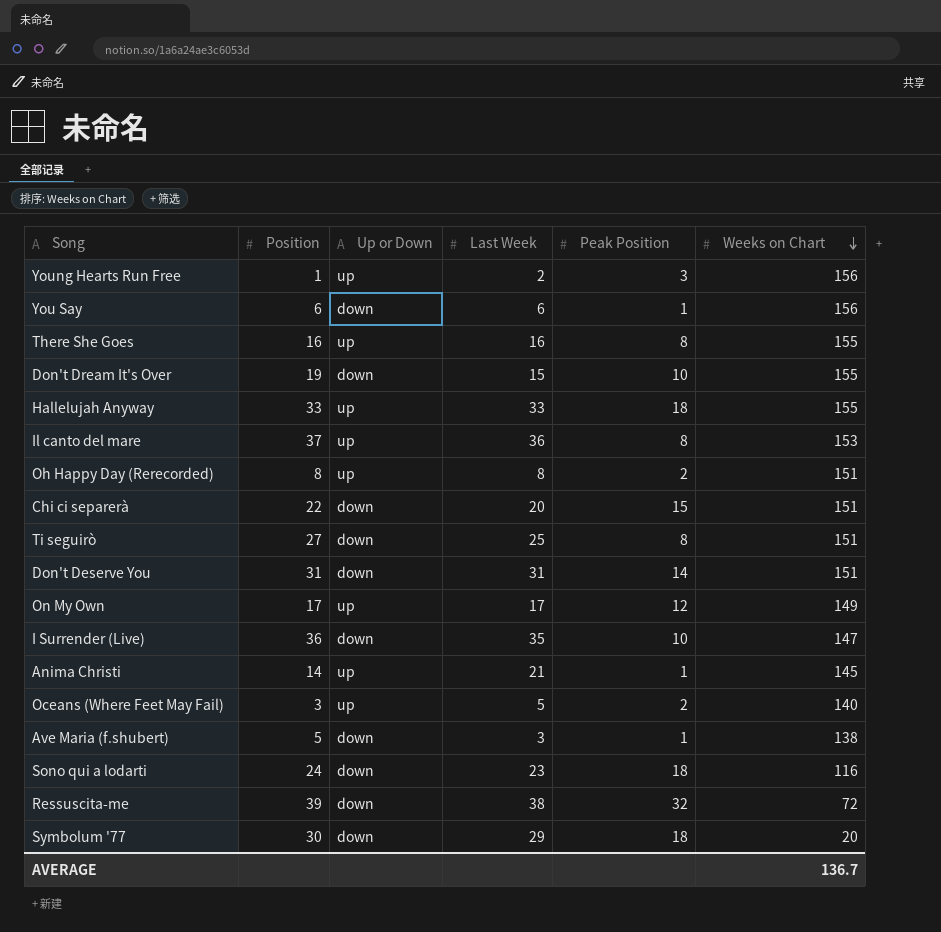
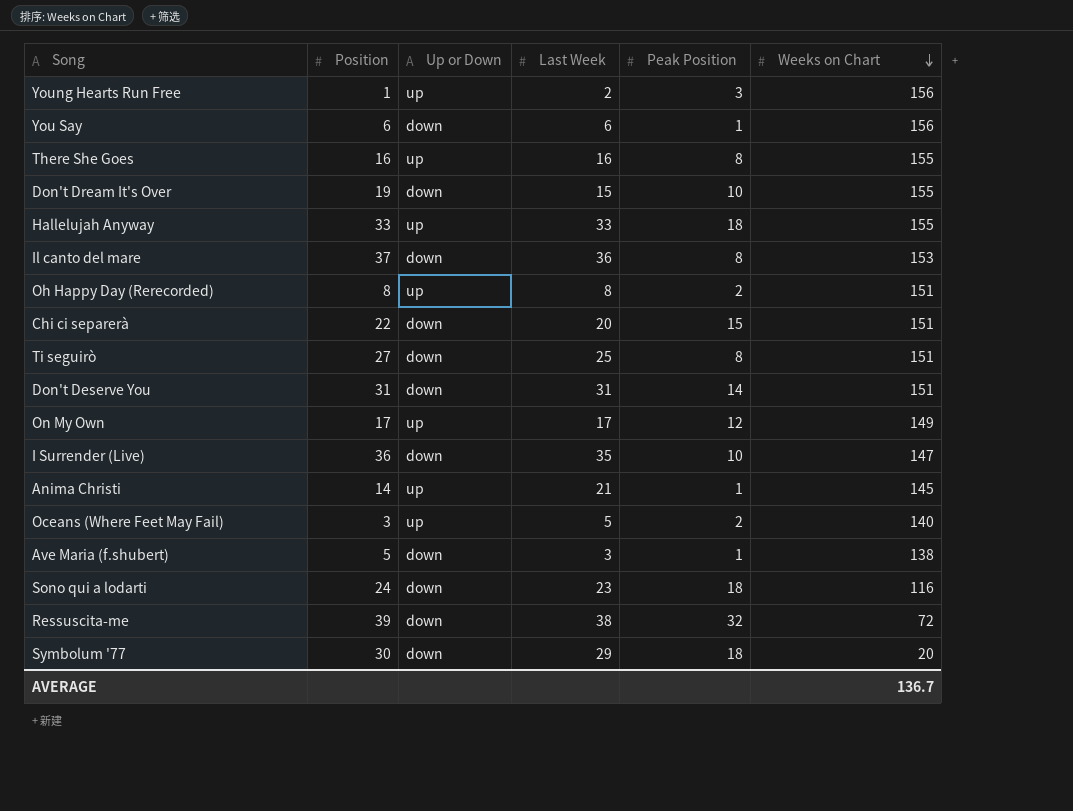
Il canto del mare | Up or Down: up -> down

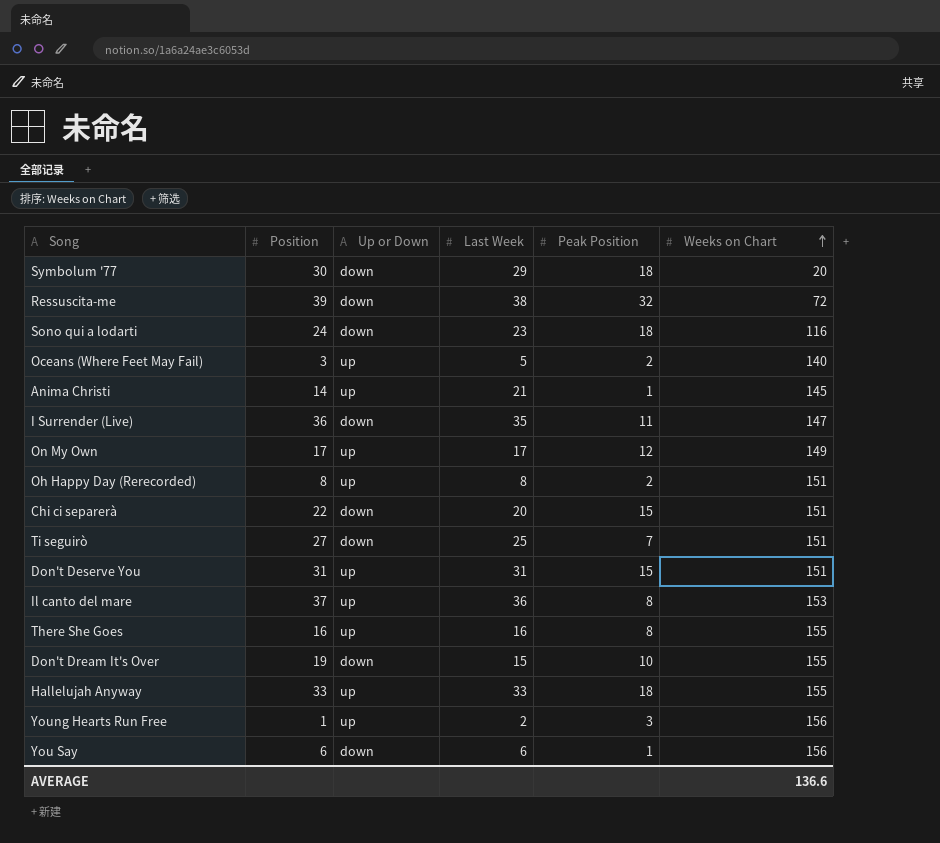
row order: Weeks on Chart descending -> Weeks on Chart ascending
row Ave Maria (f.shubert): 5 | down | 3 | 1 | 138 -> none
I Surrender (Live) | Peak Position: 10 -> 11
Ti seguirò | Peak Position: 8 -> 7
Don't Deserve You | Up or Down: down -> up
Don't Deserve You | Peak Position: 14 -> 15
Il canto del mare | Up or Down: down -> up
AVERAGE | Weeks on Chart: 136.7 -> 136.6

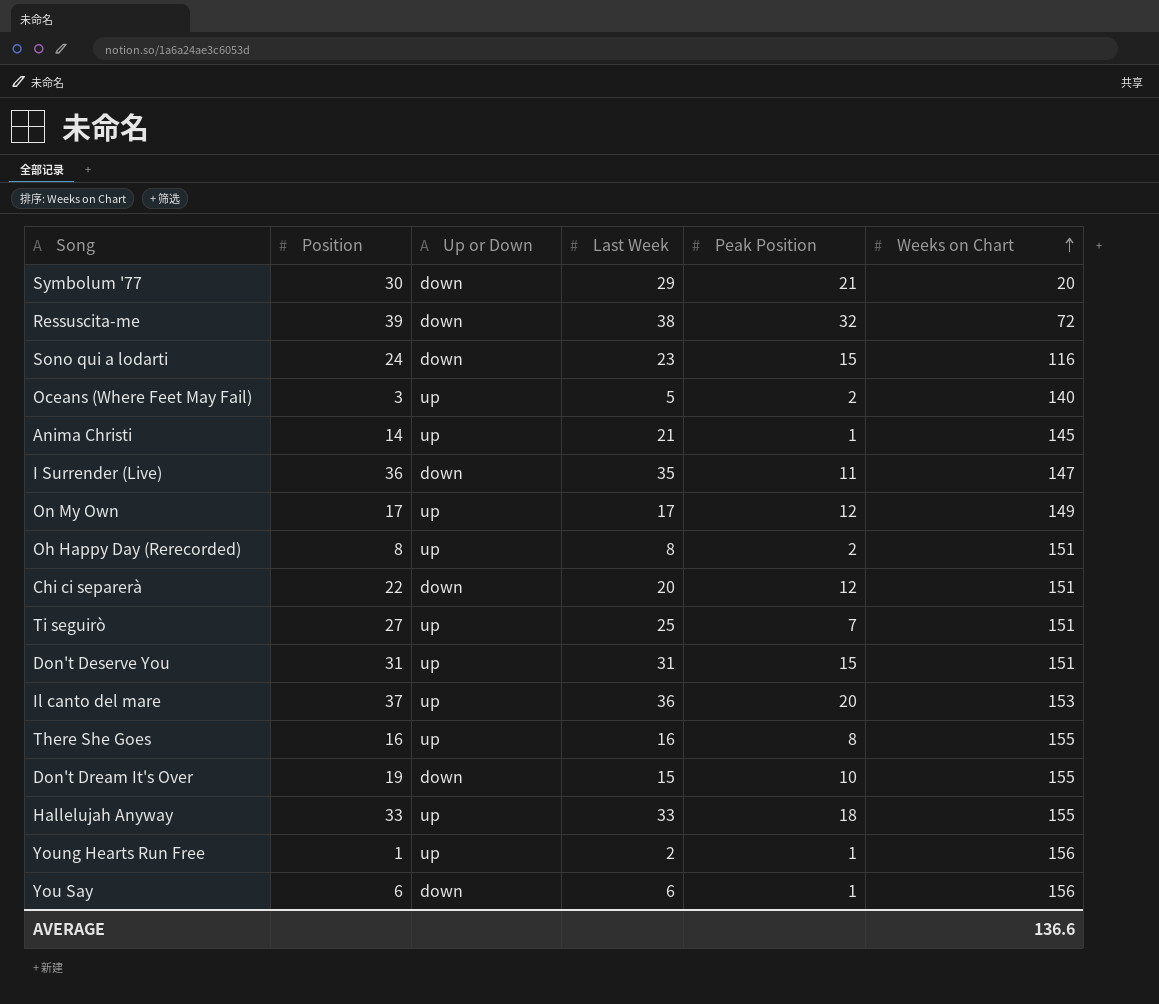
Symbolum '77 | Peak Position: 18 -> 21
Sono qui a lodarti | Peak Position: 18 -> 15
Chi ci separerà | Peak Position: 15 -> 12
Ti seguirò | Up or Down: down -> up
Il canto del mare | Peak Position: 8 -> 20
Young Hearts Run Free | Peak Position: 3 -> 1

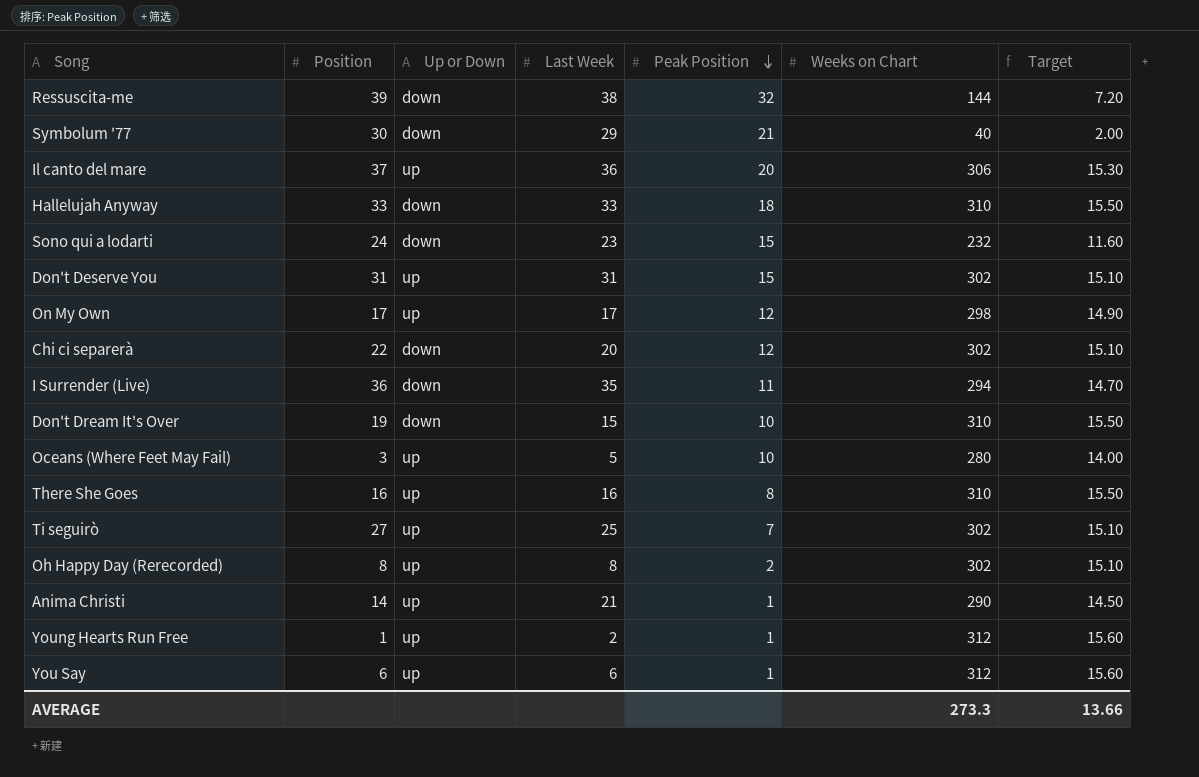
row order: Weeks on Chart ascending -> Peak Position descending
column Target | formula: none -> [Weeks on Chart] * 0.05
Ressuscita-me | Weeks on Chart: 72 -> 144
Symbolum '77 | Weeks on Chart: 20 -> 40
Il canto del mare | Weeks on Chart: 153 -> 306
Hallelujah Anyway | Up or Down: up -> down
Hallelujah Anyway | Weeks on Chart: 155 -> 310
Sono qui a lodarti | Weeks on Chart: 116 -> 232
Don't Deserve You | Weeks on Chart: 151 -> 302
On My Own | Weeks on Chart: 149 -> 298
Chi ci separerà | Weeks on Chart: 151 -> 302
I Surrender (Live) | Weeks on Chart: 147 -> 294
Don't Dream It's Over | Weeks on Chart: 155 -> 310
Oceans (Where Feet May Fail) | Peak Position: 2 -> 10
Oceans (Where Feet May Fail) | Weeks on Chart: 140 -> 280
There She Goes | Weeks on Chart: 155 -> 310
Ti seguirò | Weeks on Chart: 151 -> 302
Oh Happy Day (Rerecorded) | Weeks on Chart: 151 -> 302
Anima Christi | Weeks on Chart: 145 -> 290
Young Hearts Run Free | Weeks on Chart: 156 -> 312
You Say | Up or Down: down -> up
You Say | Weeks on Chart: 156 -> 312
AVERAGE | Weeks on Chart: 136.6 -> 273.3

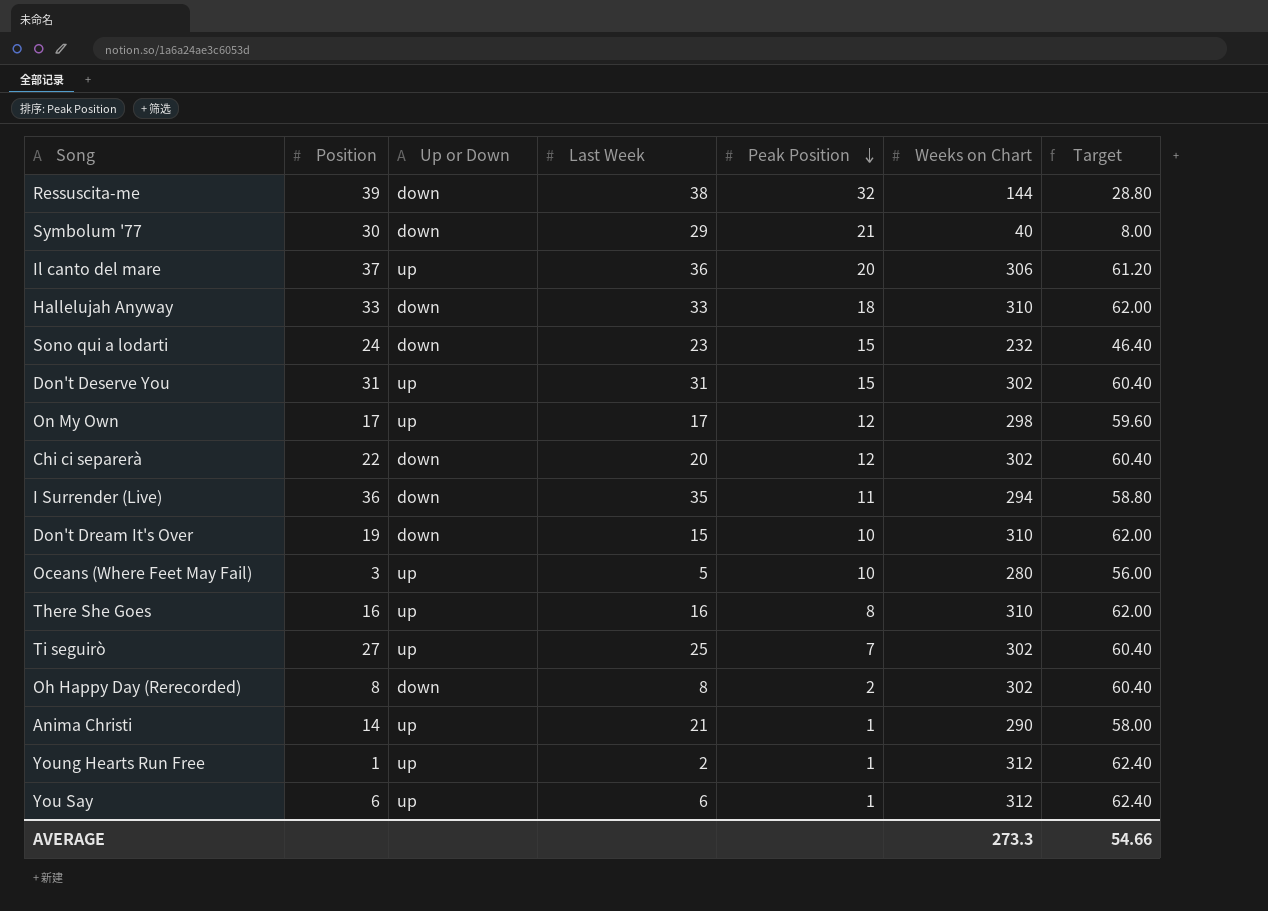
column Target | formula: [Weeks on Chart] * 0.05 -> [Weeks on Chart] * 0.2
Oh Happy Day (Rerecorded) | Up or Down: up -> down
AVERAGE | Target: 13.66 -> 54.66

